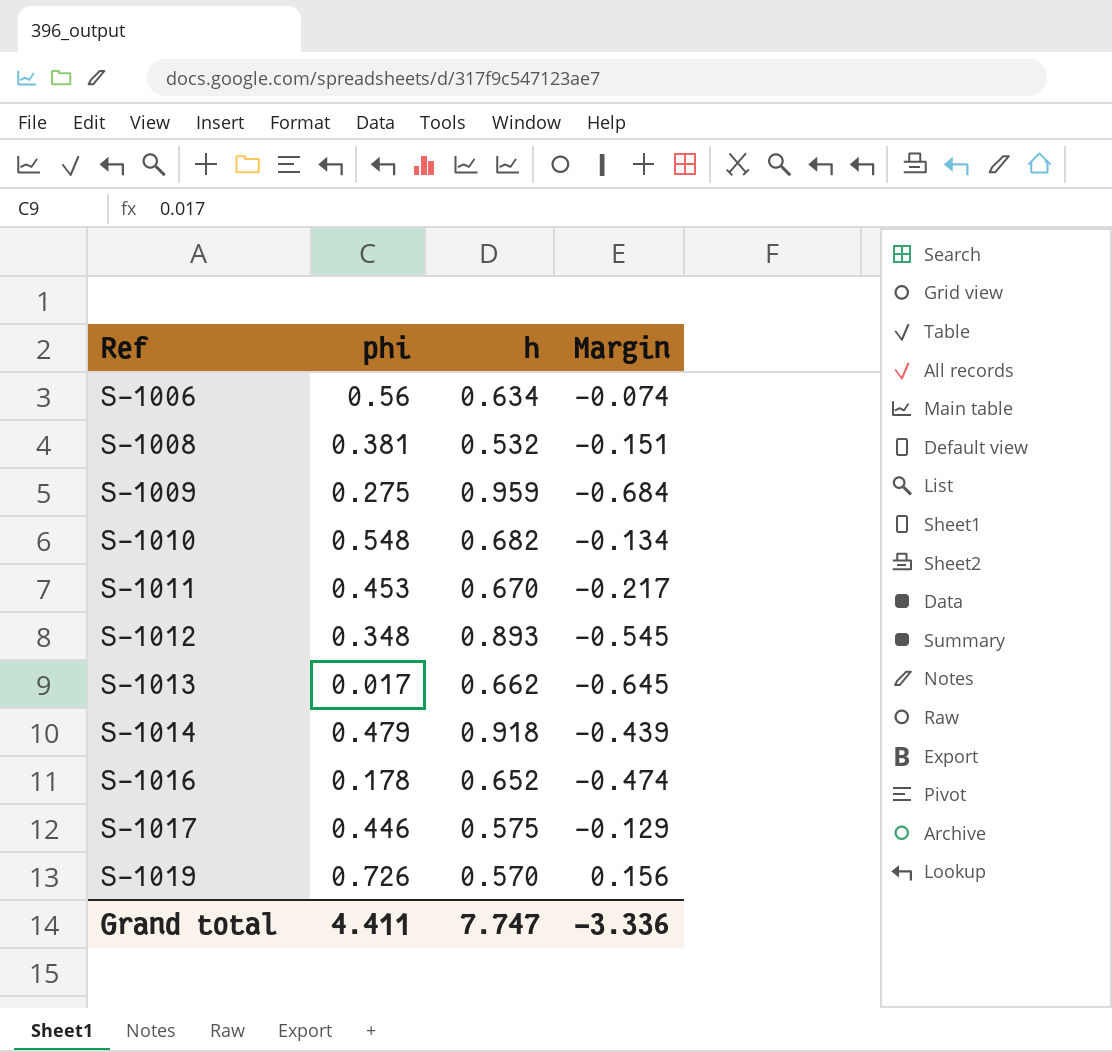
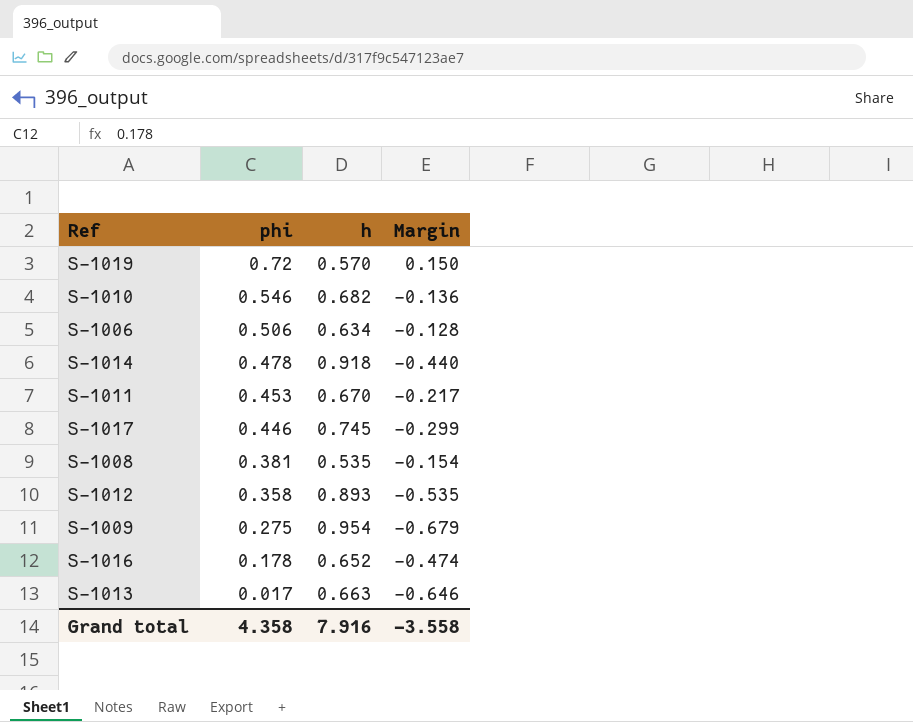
row order: Ref ascending -> phi descending
S-1019 | phi: 0.726 -> 0.72
S-1019 | Margin: 0.156 -> 0.150
S-1010 | phi: 0.548 -> 0.546
S-1010 | Margin: -0.134 -> -0.136
S-1006 | phi: 0.56 -> 0.506
S-1006 | Margin: -0.074 -> -0.128
S-1014 | phi: 0.479 -> 0.478
S-1014 | Margin: -0.439 -> -0.440
S-1017 | h: 0.575 -> 0.745
S-1017 | Margin: -0.129 -> -0.299
S-1008 | h: 0.532 -> 0.535
S-1008 | Margin: -0.151 -> -0.154
S-1012 | phi: 0.348 -> 0.358
S-1012 | Margin: -0.545 -> -0.535
S-1009 | h: 0.959 -> 0.954
S-1009 | Margin: -0.684 -> -0.679
S-1013 | h: 0.662 -> 0.663
S-1013 | Margin: -0.645 -> -0.646
Grand total | phi: 4.411 -> 4.358
Grand total | h: 7.747 -> 7.916
Grand total | Margin: -3.336 -> -3.558

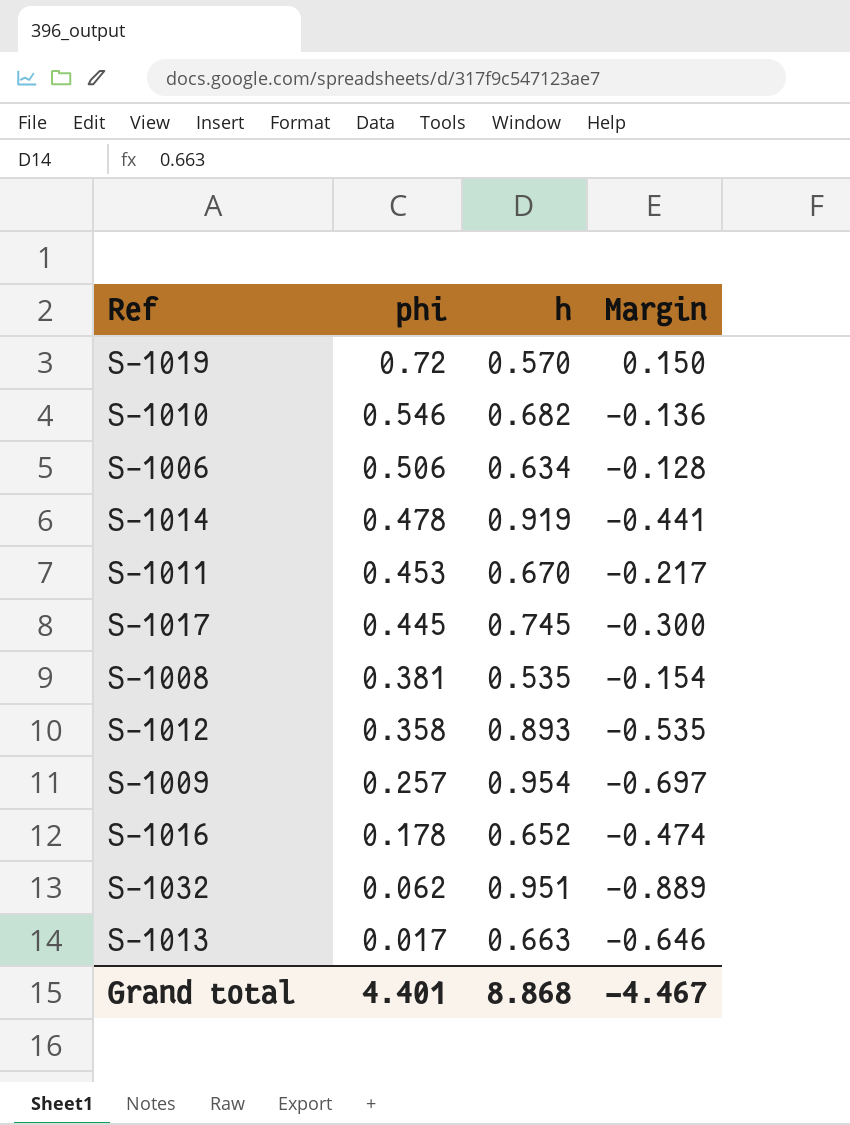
S-1014 | h: 0.918 -> 0.919
S-1014 | Margin: -0.440 -> -0.441
S-1017 | phi: 0.446 -> 0.445
S-1017 | Margin: -0.299 -> -0.300
S-1009 | phi: 0.275 -> 0.257
S-1009 | Margin: -0.679 -> -0.697
row S-1032: none -> 0.062 | 0.951 | -0.889
Grand total | phi: 4.358 -> 4.401
Grand total | h: 7.916 -> 8.868
Grand total | Margin: -3.558 -> -4.467

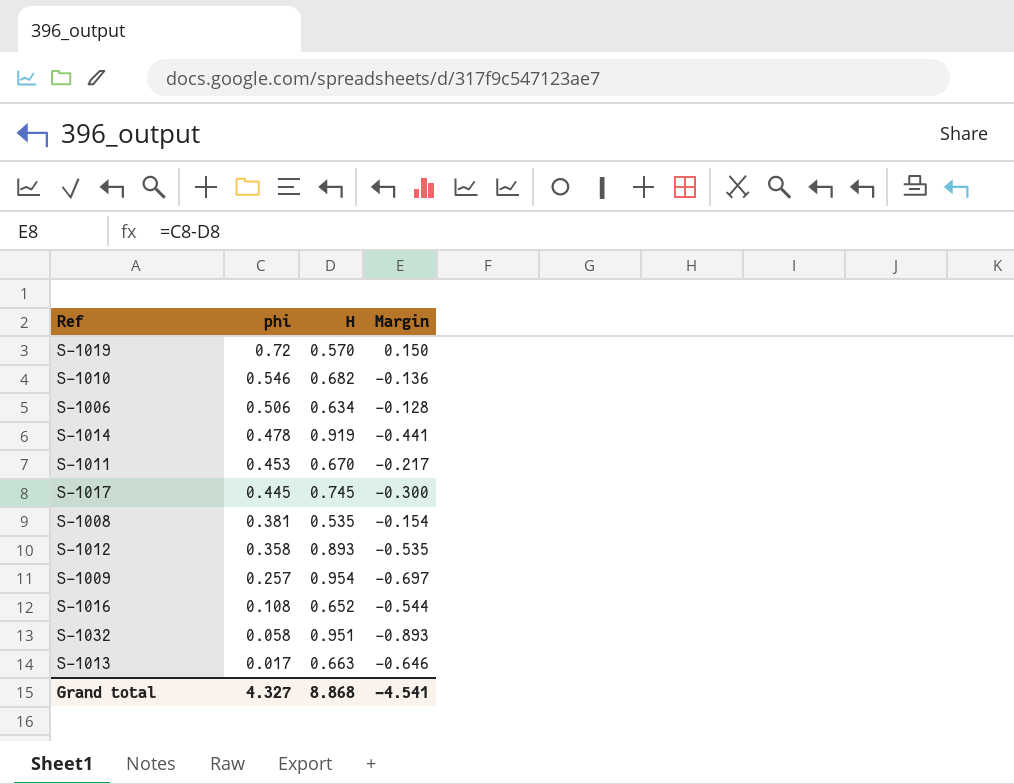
column name: h -> H
S-1016 | phi: 0.178 -> 0.108
S-1016 | Margin: -0.474 -> -0.544
S-1032 | phi: 0.062 -> 0.058
S-1032 | Margin: -0.889 -> -0.893
Grand total | phi: 4.401 -> 4.327
Grand total | Margin: -4.467 -> -4.541

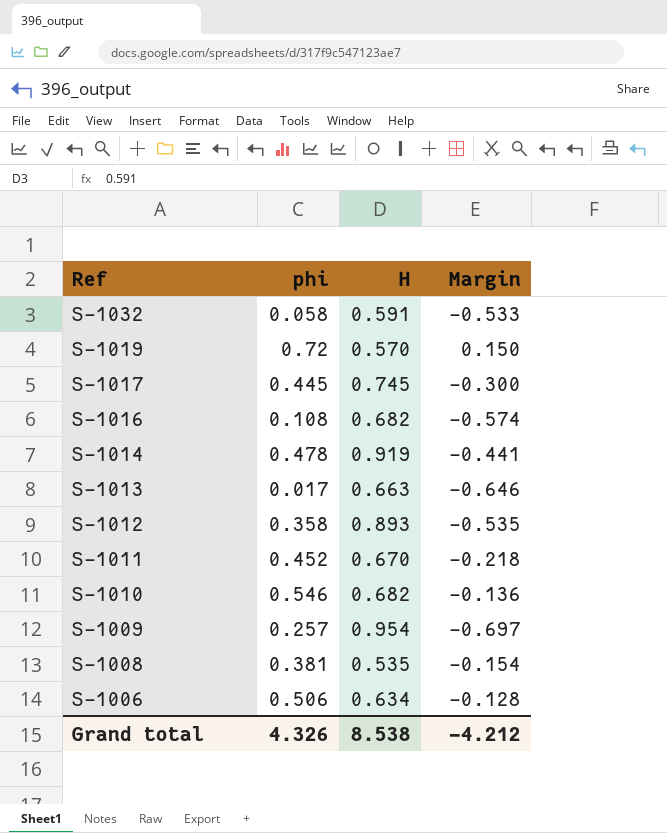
row order: phi descending -> Ref descending
S-1032 | H: 0.951 -> 0.591
S-1032 | Margin: -0.893 -> -0.533
S-1016 | H: 0.652 -> 0.682
S-1016 | Margin: -0.544 -> -0.574
S-1011 | phi: 0.453 -> 0.452
S-1011 | Margin: -0.217 -> -0.218
Grand total | phi: 4.327 -> 4.326
Grand total | H: 8.868 -> 8.538
Grand total | Margin: -4.541 -> -4.212

